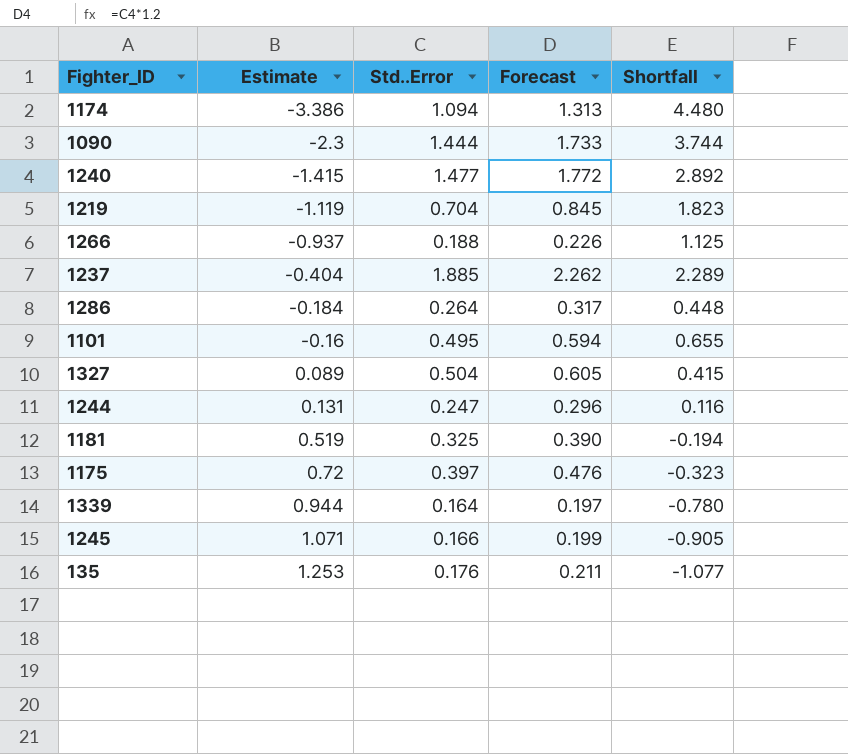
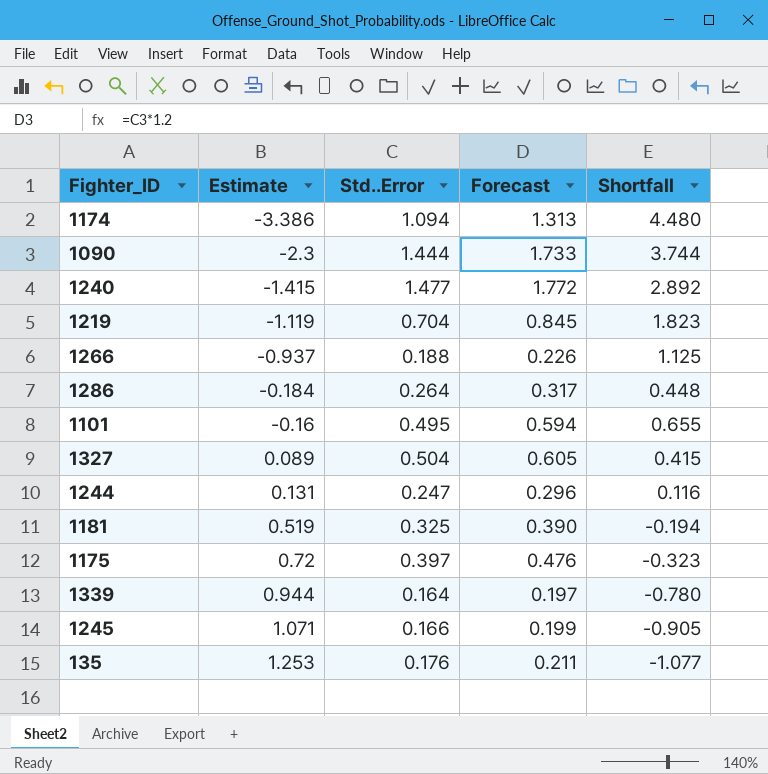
row 1237: -0.404 | 1.885 | 2.262 | 2.289 -> none

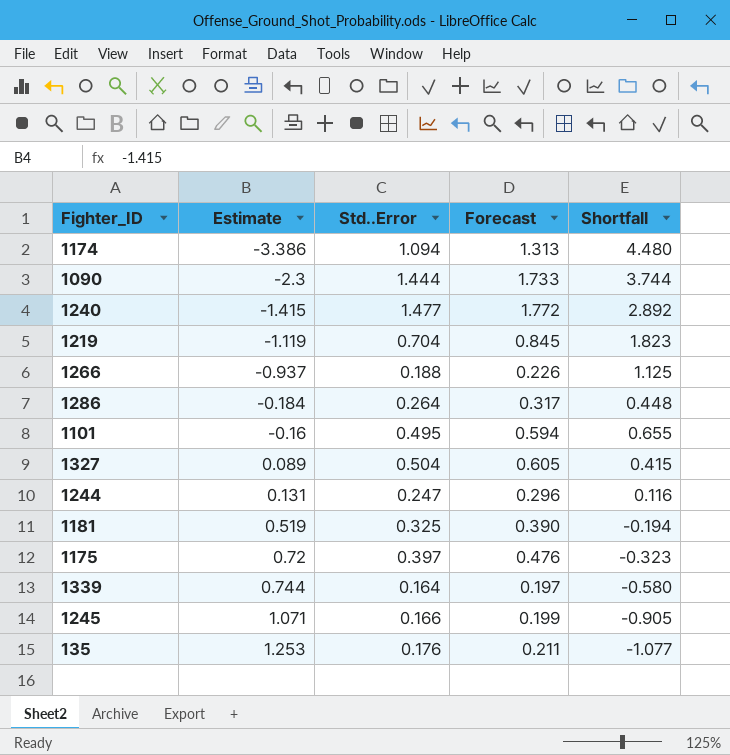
1339 | Estimate: 0.944 -> 0.744
1339 | Shortfall: -0.780 -> -0.580

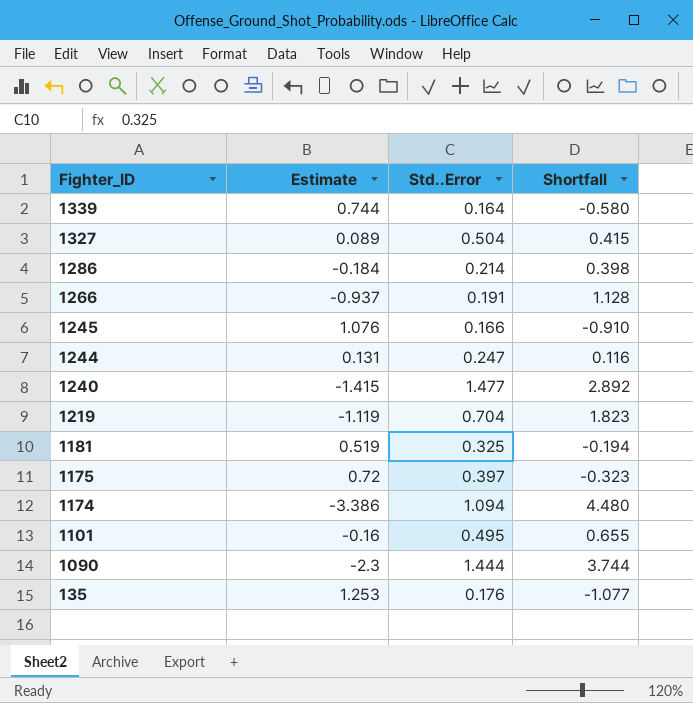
row order: Estimate ascending -> Fighter_ID descending
column Forecast | formula: [Std..Error] * 1.2 -> none
1286 | Std..Error: 0.264 -> 0.214
1286 | Shortfall: 0.448 -> 0.398
1266 | Std..Error: 0.188 -> 0.191
1266 | Shortfall: 1.125 -> 1.128
1245 | Estimate: 1.071 -> 1.076
1245 | Shortfall: -0.905 -> -0.910

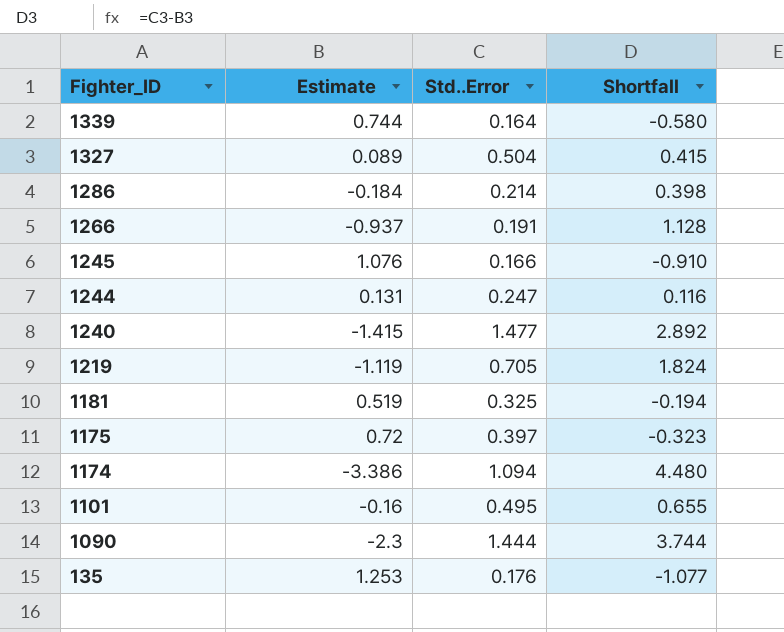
1219 | Std..Error: 0.704 -> 0.705
1219 | Shortfall: 1.823 -> 1.824

